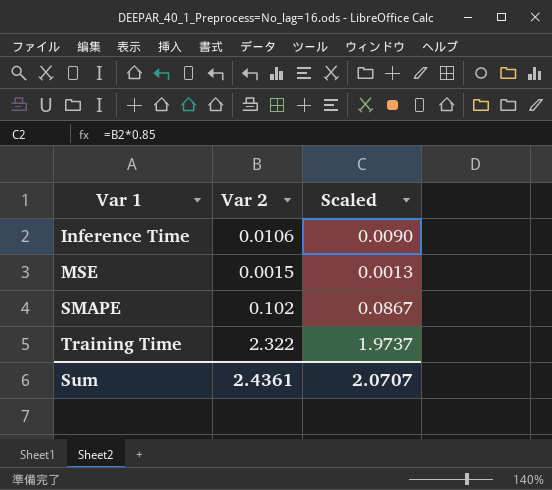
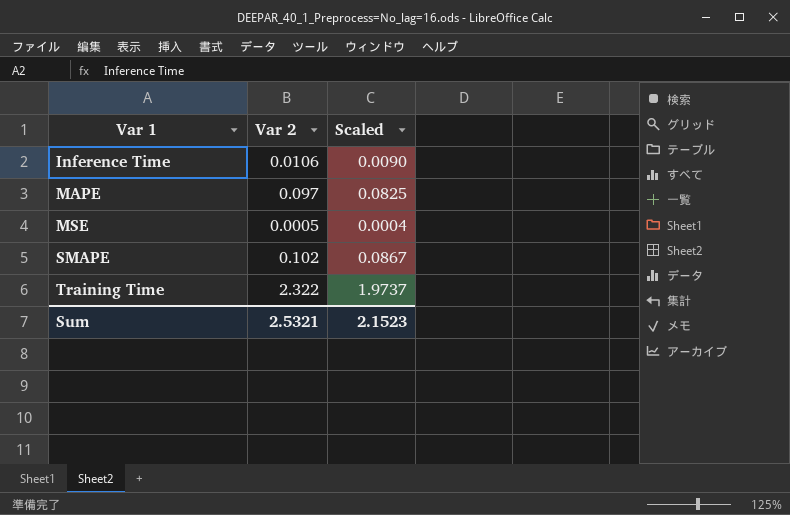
row MAPE: none -> 0.097 | 0.0825
MSE | Var 2: 0.0015 -> 0.0005
MSE | Scaled: 0.0013 -> 0.0004
Sum | Var 2: 2.4361 -> 2.5321
Sum | Scaled: 2.0707 -> 2.1523

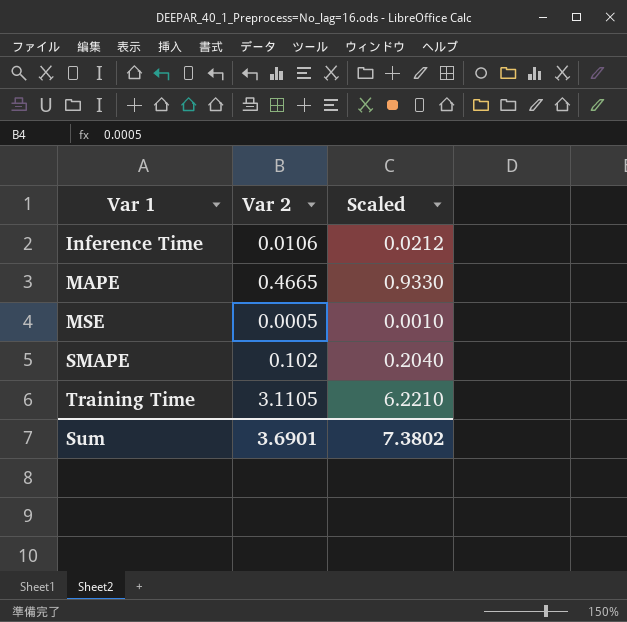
column Scaled | formula: [Var 2] * 0.85 -> [Var 2] * 2
MAPE | Var 2: 0.097 -> 0.4665
Training Time | Var 2: 2.322 -> 3.1105
Sum | Var 2: 2.5321 -> 3.6901
Sum | Scaled: 2.1523 -> 7.3802

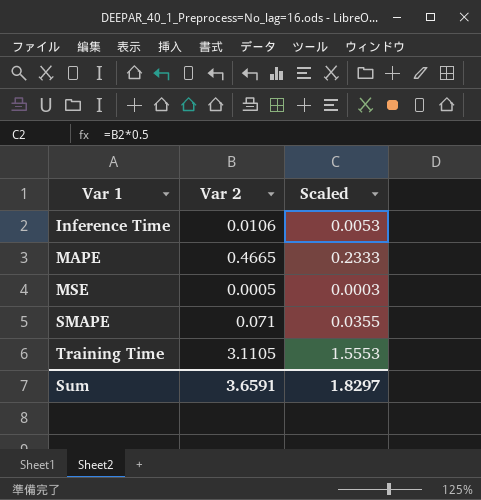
column Scaled | formula: [Var 2] * 2 -> [Var 2] * 0.5
SMAPE | Var 2: 0.102 -> 0.071
Sum | Var 2: 3.6901 -> 3.6591
Sum | Scaled: 7.3802 -> 1.8297

